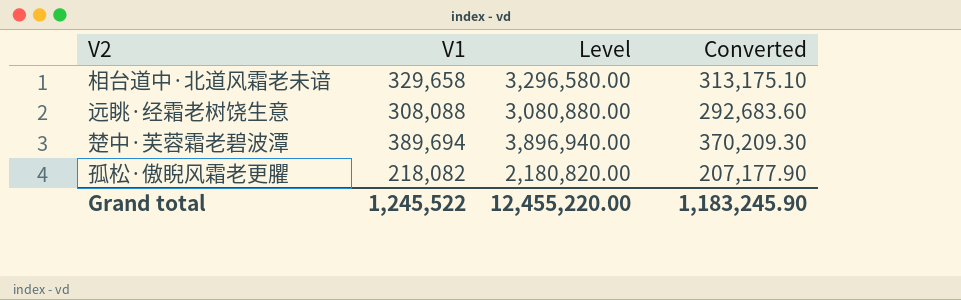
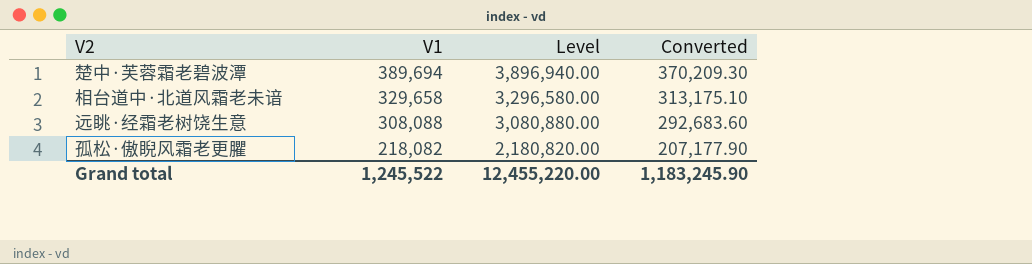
row order: none -> V1 descending

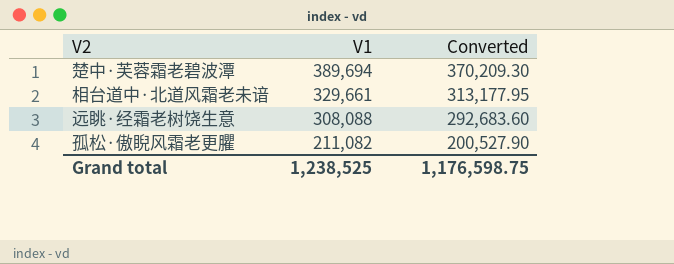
column Level | formula: [V1] * 10 -> none
相台道中·北道风霜老未谙 | V1: 329,658 -> 329,661
相台道中·北道风霜老未谙 | Converted: 313,175.10 -> 313,177.95
孤松·傲睨风霜老更臞 | V1: 218,082 -> 211,082
孤松·傲睨风霜老更臞 | Converted: 207,177.90 -> 200,527.90
Grand total | V1: 1,245,522 -> 1,238,525
Grand total | Converted: 1,183,245.90 -> 1,176,598.75

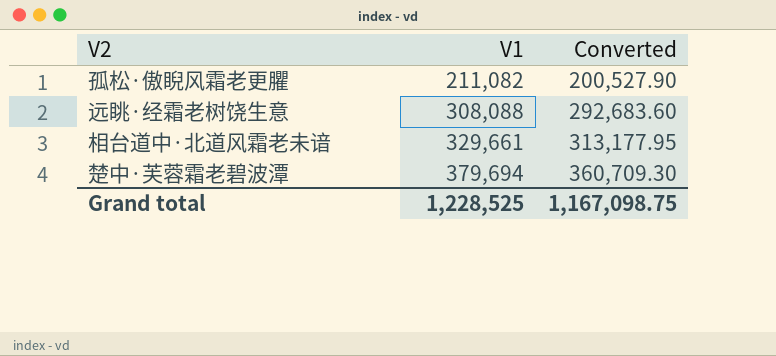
row order: V1 descending -> V1 ascending
楚中·芙蓉霜老碧波潭 | V1: 389,694 -> 379,694
楚中·芙蓉霜老碧波潭 | Converted: 370,209.30 -> 360,709.30
Grand total | V1: 1,238,525 -> 1,228,525
Grand total | Converted: 1,176,598.75 -> 1,167,098.75

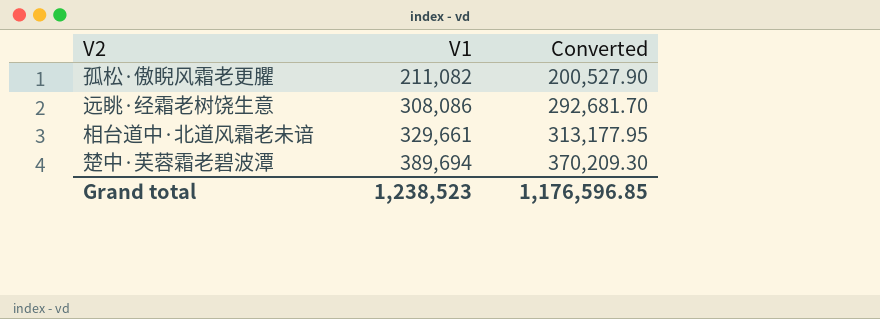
远眺·经霜老树饶生意 | V1: 308,088 -> 308,086
远眺·经霜老树饶生意 | Converted: 292,683.60 -> 292,681.70
楚中·芙蓉霜老碧波潭 | V1: 379,694 -> 389,694
楚中·芙蓉霜老碧波潭 | Converted: 360,709.30 -> 370,209.30
Grand total | V1: 1,228,525 -> 1,238,523
Grand total | Converted: 1,167,098.75 -> 1,176,596.85

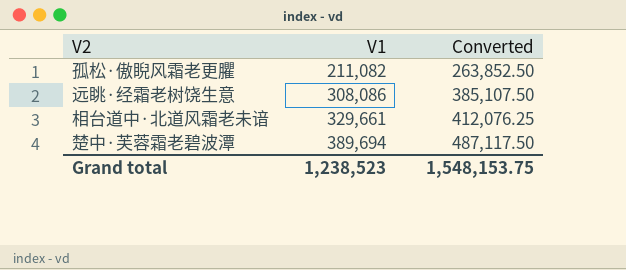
column Converted | formula: [V1] * 0.95 -> [V1] * 1.25
Grand total | Converted: 1,176,596.85 -> 1,548,153.75

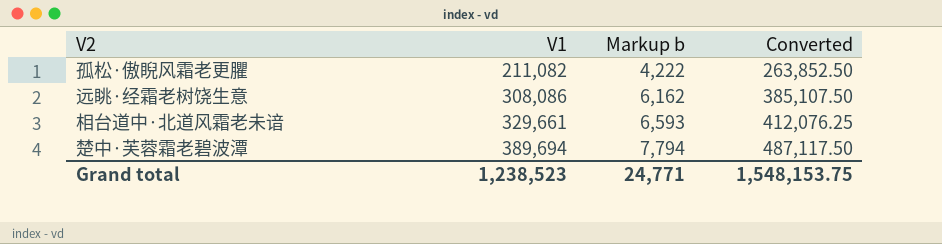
column Markup b | formula: none -> [V1] * 0.02

